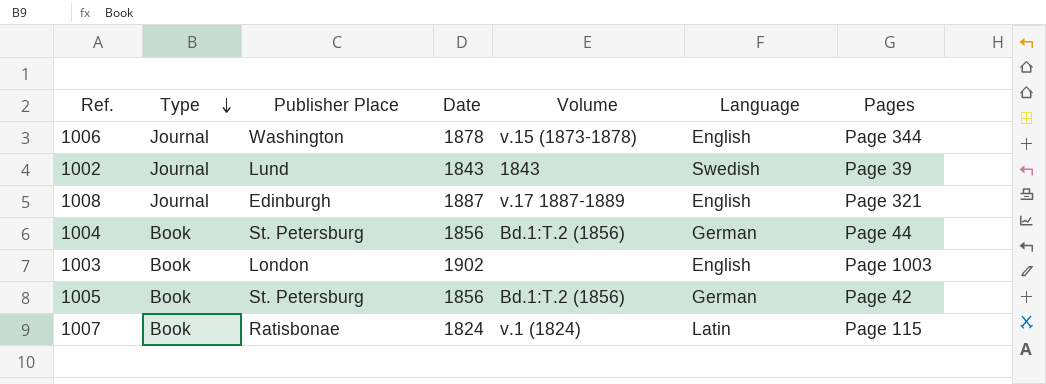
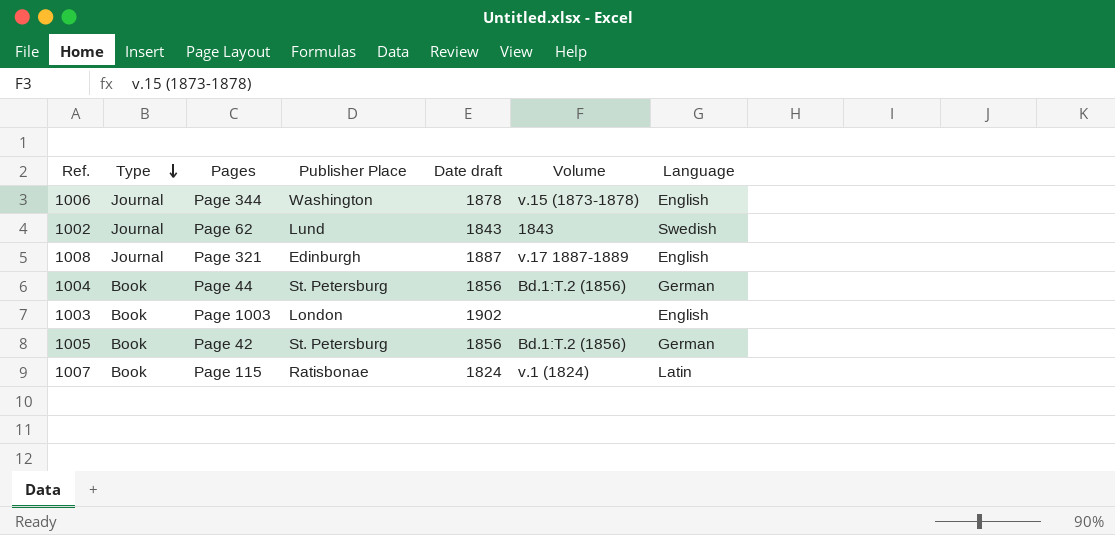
column Pages | position: 7 -> 3
column name: Date -> Date draft
1002 | Pages: Page 39 -> Page 62

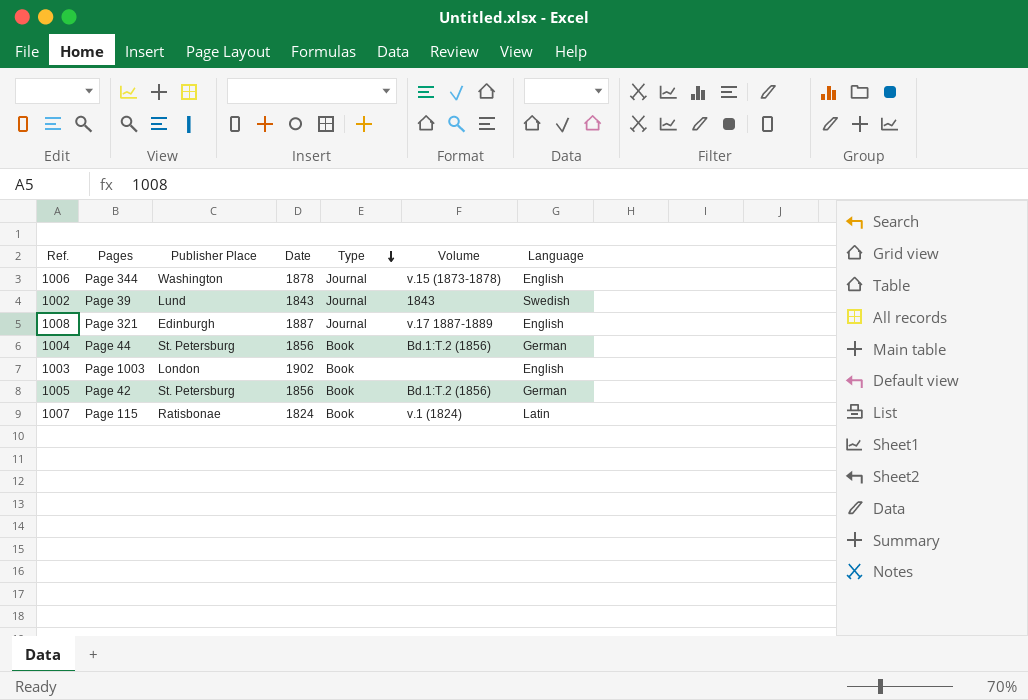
column name: Date draft -> Date
column Type | position: 2 -> 5
1002 | Pages: Page 62 -> Page 39

